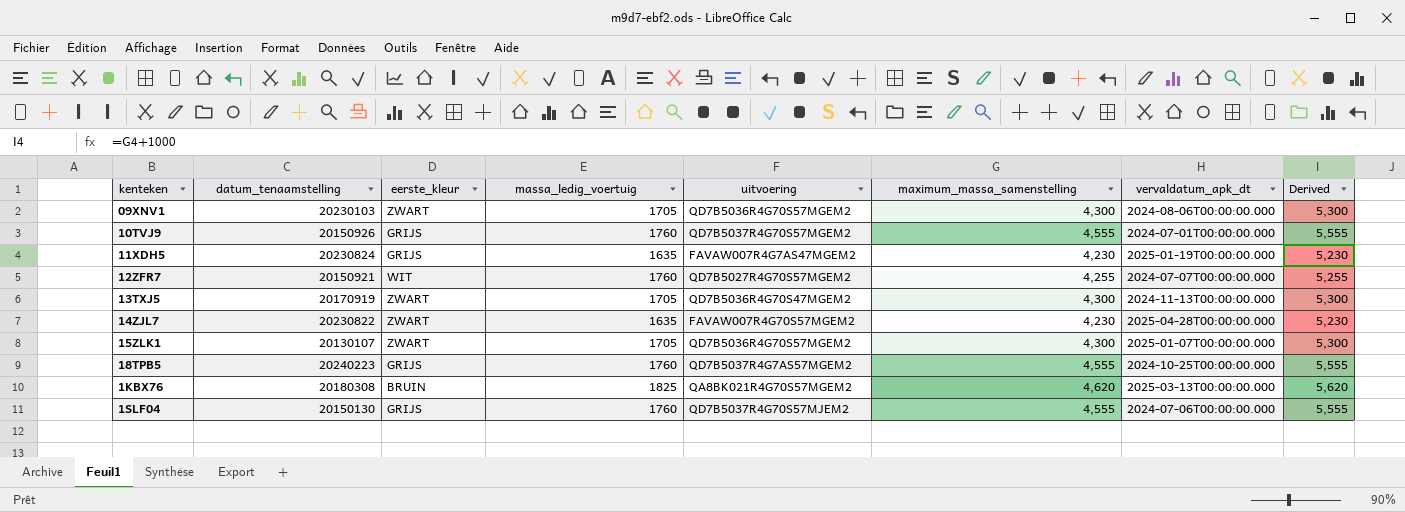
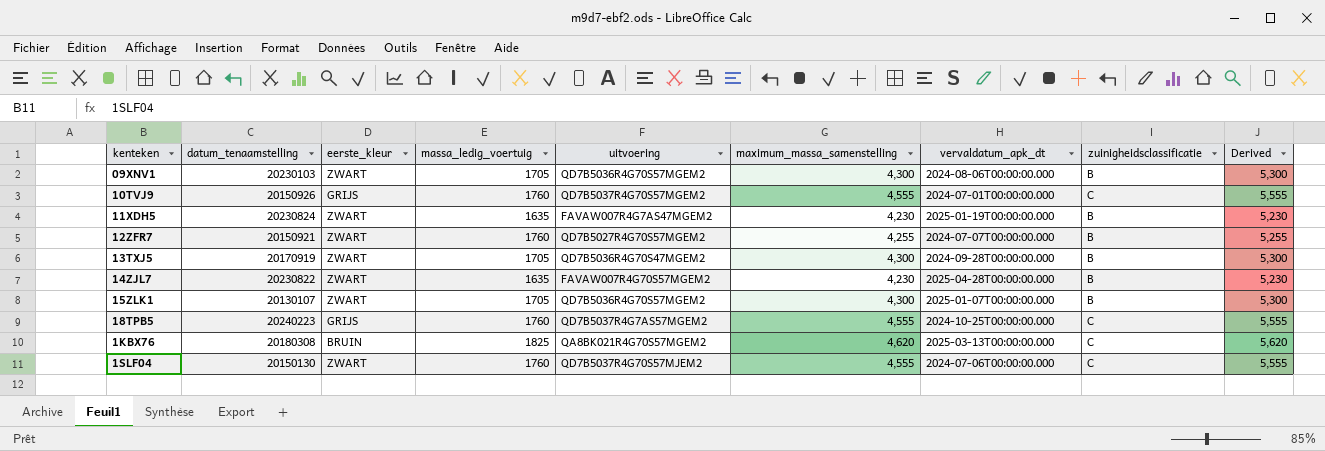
column zuinigheidsclassificatie | position: none -> 8
11XDH5 | eerste_kleur: GRIJS -> ZWART
12ZFR7 | eerste_kleur: WIT -> ZWART
13TXJ5 | vervaldatum_apk_dt: 2024-11-13T00:00:00.000 -> 2024-09-28T00:00:00.000
1SLF04 | eerste_kleur: GRIJS -> ZWART

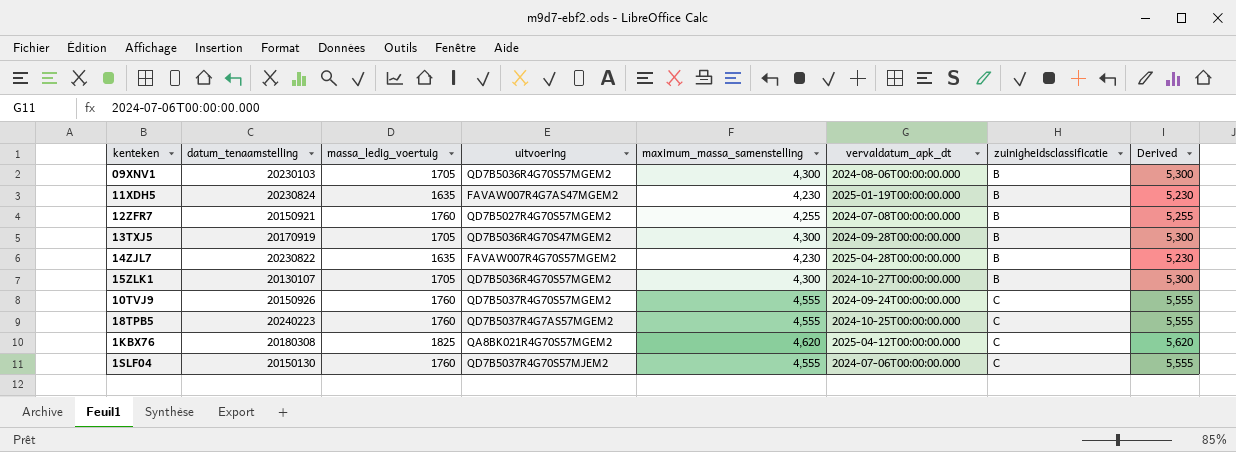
row order: none -> zuinigheidsclassificatie ascending
column eerste_kleur | position: 3 -> none
12ZFR7 | vervaldatum_apk_dt: 2024-07-07T00:00:00.000 -> 2024-07-08T00:00:00.000
15ZLK1 | vervaldatum_apk_dt: 2025-01-07T00:00:00.000 -> 2024-10-27T00:00:00.000
10TVJ9 | vervaldatum_apk_dt: 2024-07-01T00:00:00.000 -> 2024-09-24T00:00:00.000
1KBX76 | vervaldatum_apk_dt: 2025-03-13T00:00:00.000 -> 2025-04-12T00:00:00.000

